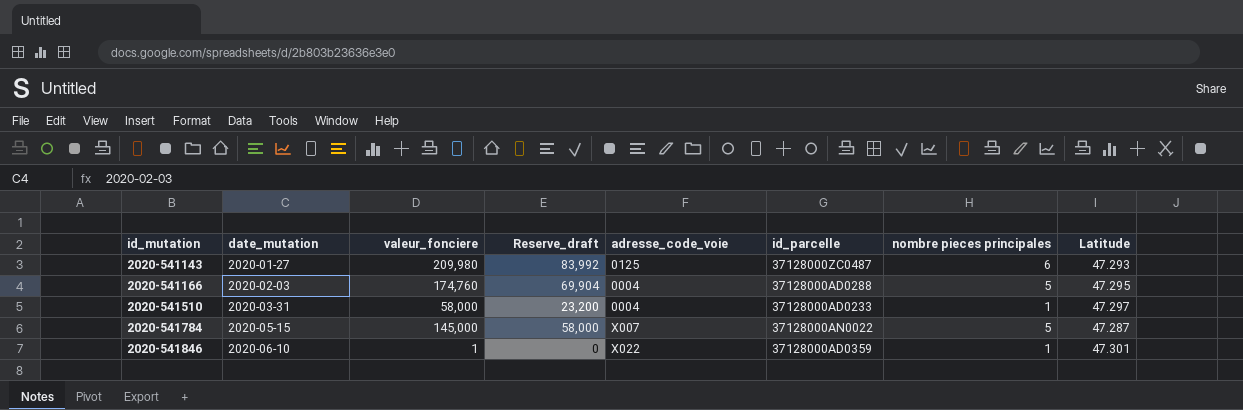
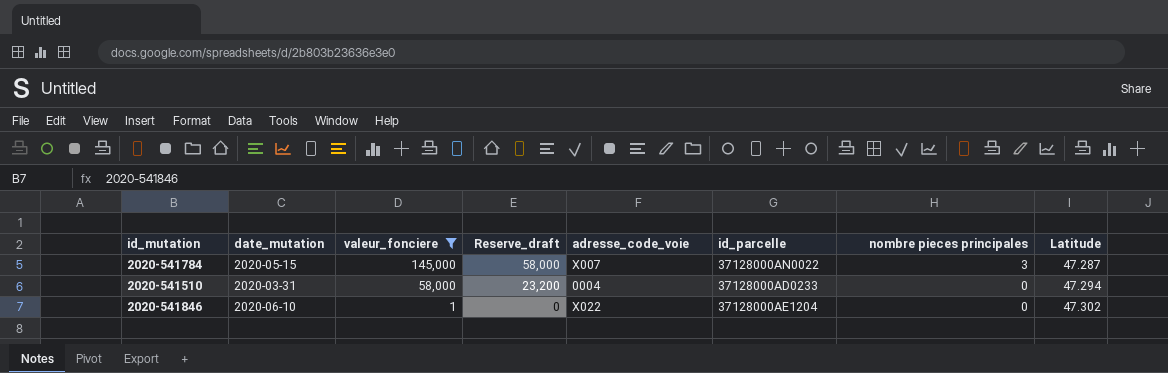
filter: none -> valeur_fonciere <= 145,000
row order: id_mutation ascending -> valeur_fonciere descending
2020-541784 | nombre pieces principales: 5 -> 3
2020-541510 | nombre pieces principales: 1 -> 0
2020-541510 | Latitude: 47.297 -> 47.294
2020-541846 | id_parcelle: 37128000AD0359 -> 37128000AE1204
2020-541846 | nombre pieces principales: 1 -> 0
2020-541846 | Latitude: 47.301 -> 47.302

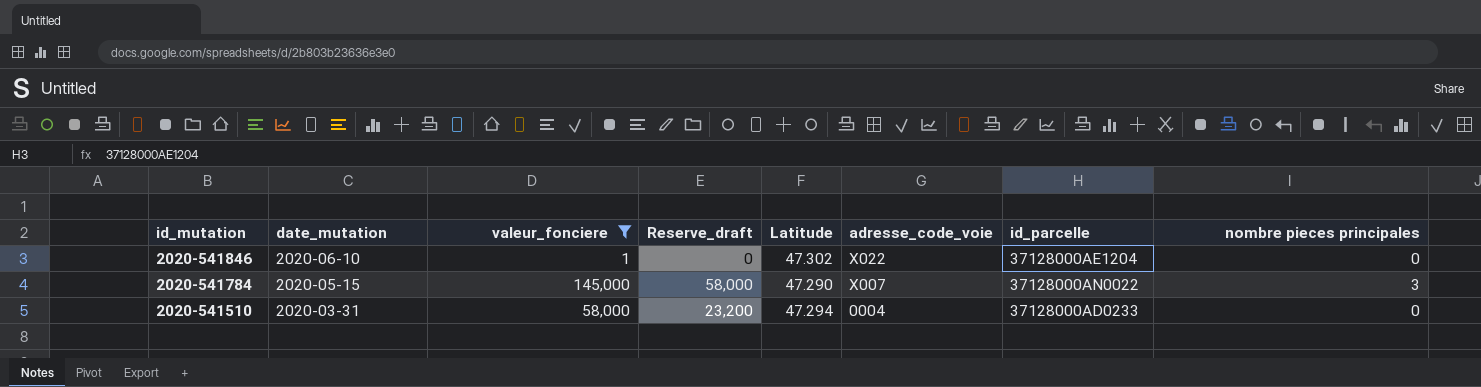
row order: valeur_fonciere descending -> id_mutation descending
column Latitude | position: 8 -> 5
2020-541784 | Latitude: 47.287 -> 47.290

